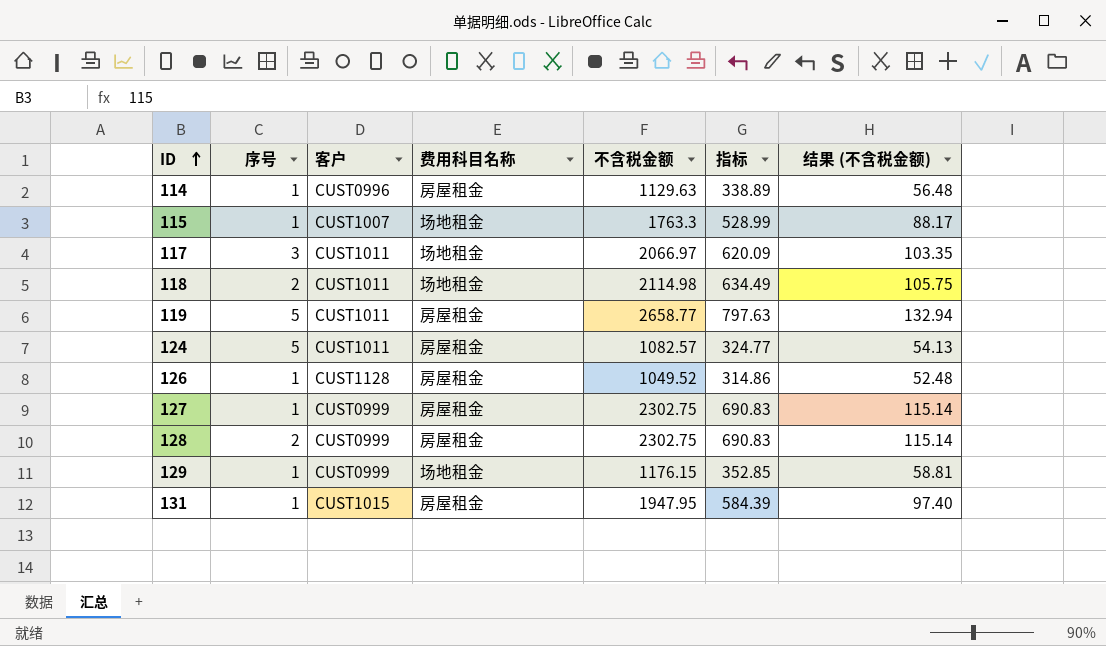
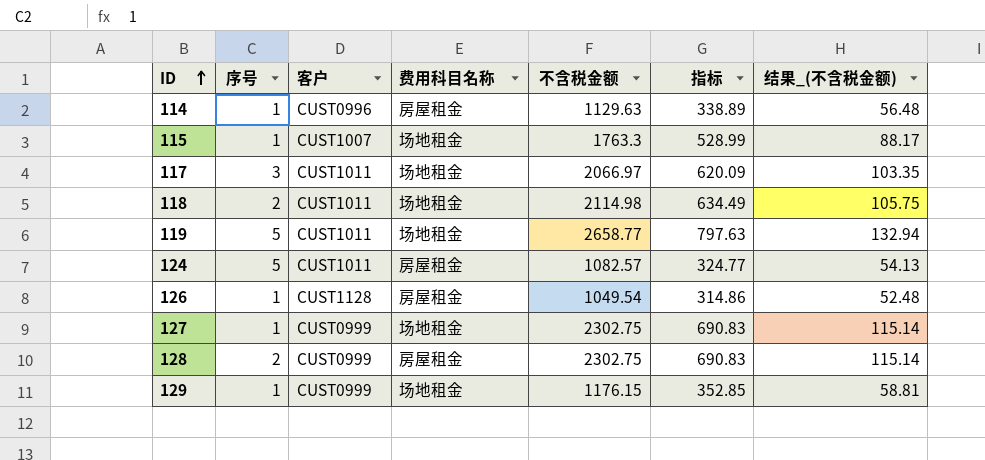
column name: 结果 (不含税金额) -> 结果_(不含税金额)
row 131: 1 | CUST1015 | 房屋租金 | 1947.95 | 584.39 | 97.40 -> none
119 | 费用科目名称: 房屋租金 -> 场地租金
126 | 不含税金额: 1049.52 -> 1049.54
127 | 费用科目名称: 房屋租金 -> 场地租金

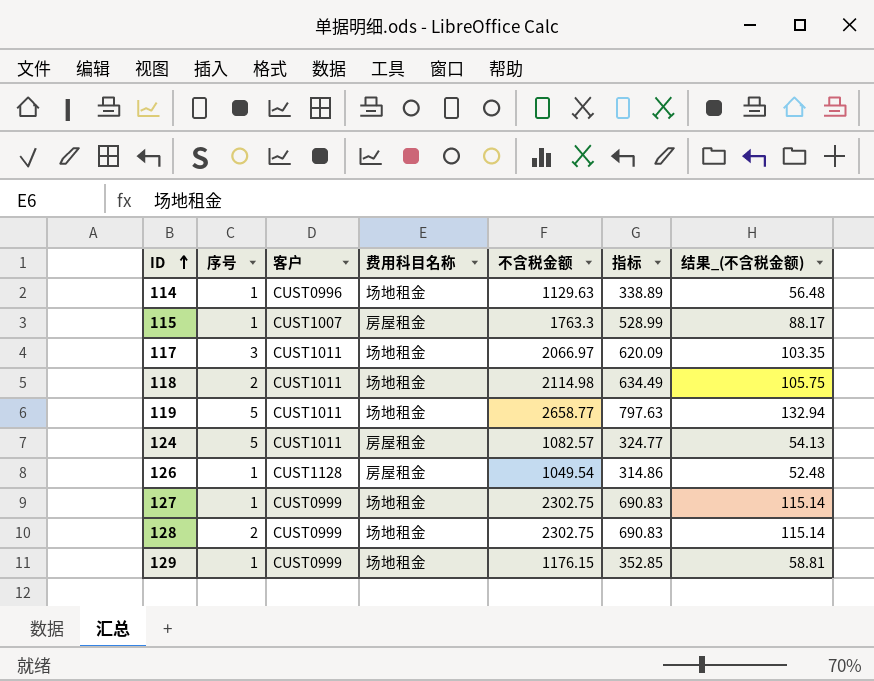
114 | 费用科目名称: 房屋租金 -> 场地租金
115 | 费用科目名称: 场地租金 -> 房屋租金
128 | 费用科目名称: 房屋租金 -> 场地租金

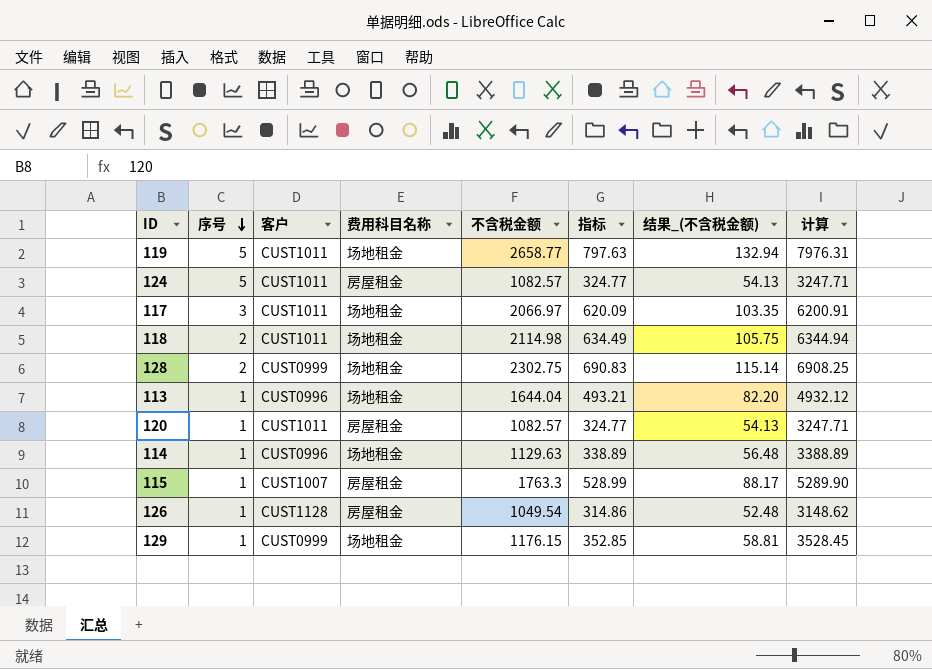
row order: ID ascending -> 序号 descending
column 计算 | formula: none -> [不含税金额] * 3
row 127: 1 | CUST0999 | 场地租金 | 2302.75 | 690.83 | 115.14 -> none
row 113: none -> 1 | CUST0996 | 场地租金 | 1644.04 | 493.21 | 82.20 | 4932.12
row 120: none -> 1 | CUST1011 | 房屋租金 | 1082.57 | 324.77 | 54.13 | 3247.71

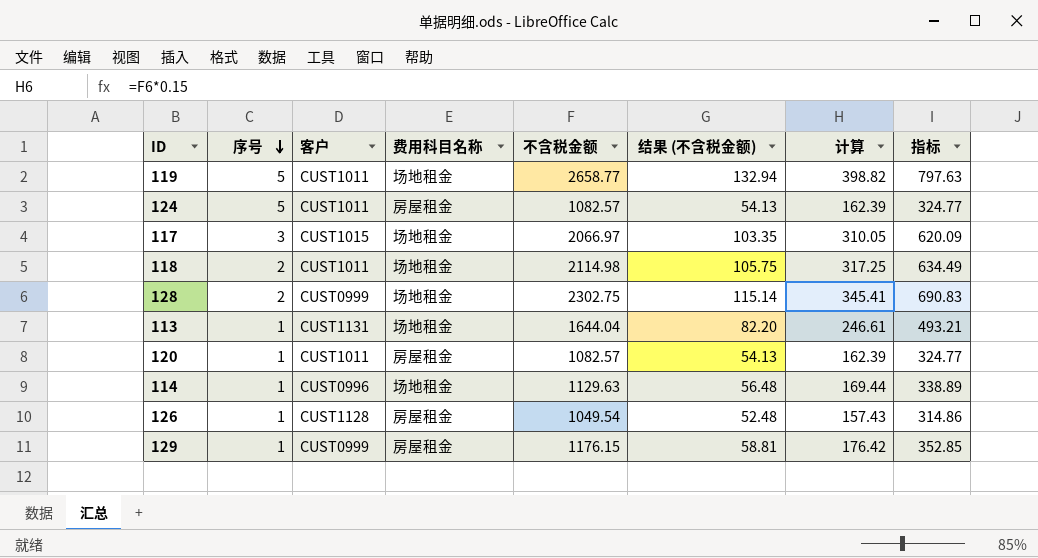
column name: 结果_(不含税金额) -> 结果 (不含税金额)
column 计算 | formula: [不含税金额] * 3 -> [不含税金额] * 0.15
column 指标 | position: 6 -> 8
row 115: 1 | CUST1007 | 房屋租金 | 1763.3 | 528.99 | 88.17 | 5289.90 -> none
117 | 客户: CUST1011 -> CUST1015
113 | 客户: CUST0996 -> CUST1131
129 | 费用科目名称: 场地租金 -> 房屋租金

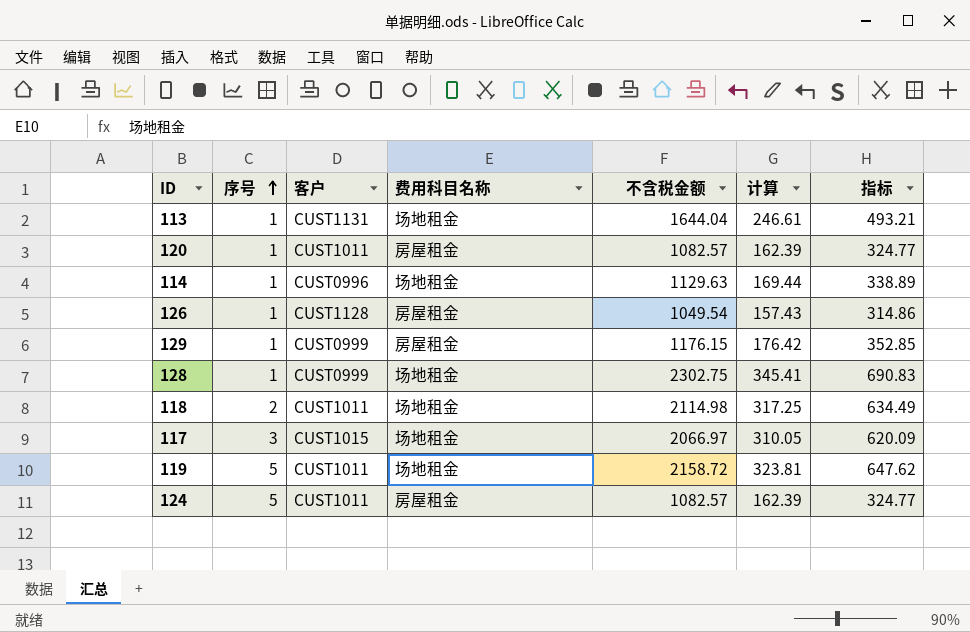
row order: 序号 descending -> 序号 ascending
column 结果 (不含税金额) | formula: [不含税金额] * 0.05 -> none
128 | 序号: 2 -> 1
119 | 不含税金额: 2658.77 -> 2158.72
119 | 计算: 398.82 -> 323.81
119 | 指标: 797.63 -> 647.62

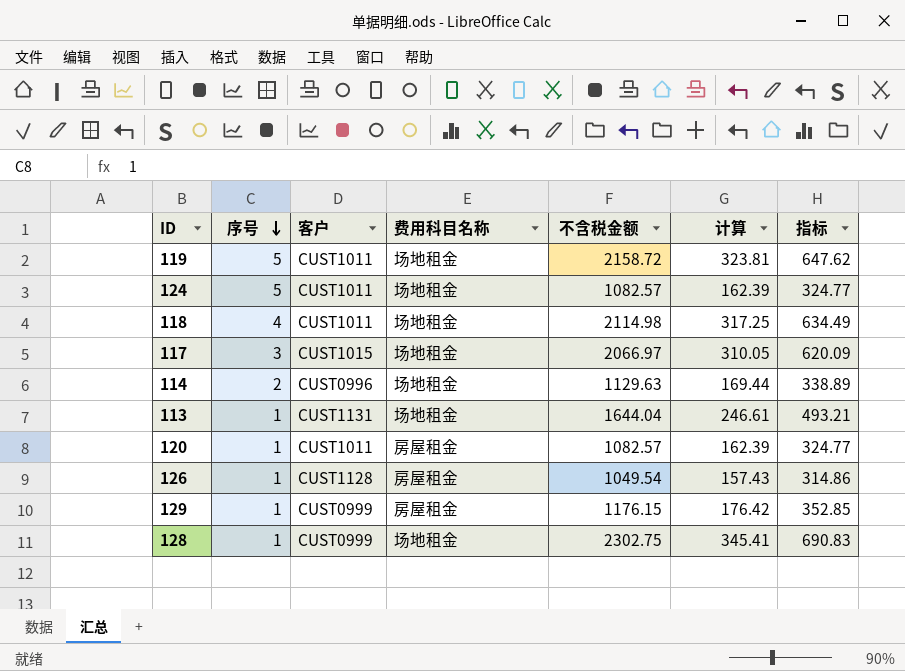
row order: 序号 ascending -> 序号 descending
124 | 费用科目名称: 房屋租金 -> 场地租金
118 | 序号: 2 -> 4
114 | 序号: 1 -> 2

